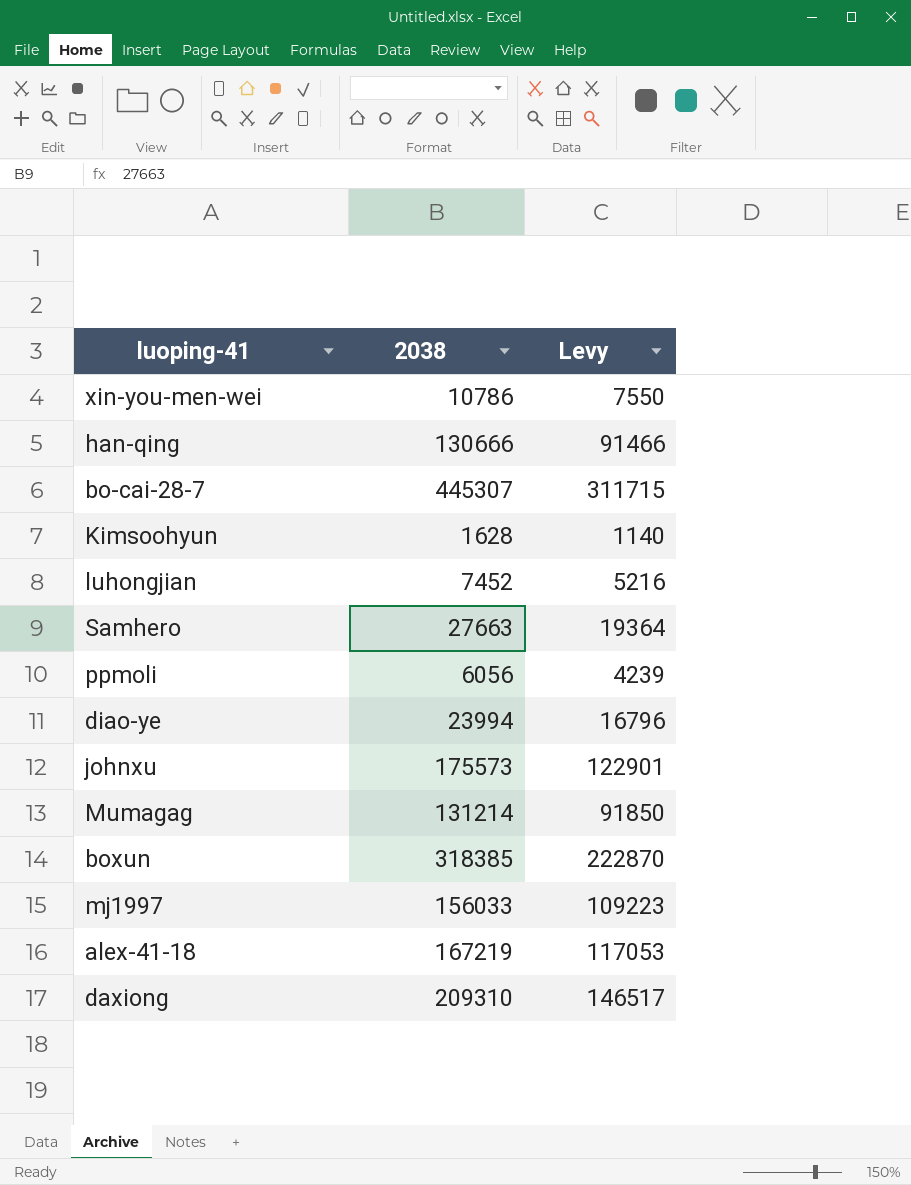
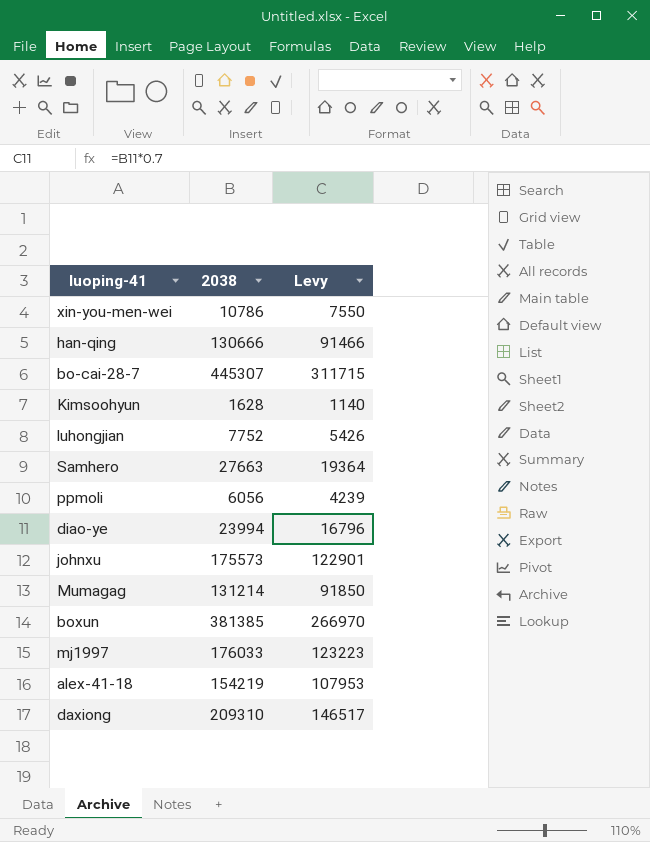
luhongjian | 2038: 7452 -> 7752
luhongjian | Levy: 5216 -> 5426
boxun | 2038: 318385 -> 381385
boxun | Levy: 222870 -> 266970
mj1997 | 2038: 156033 -> 176033
mj1997 | Levy: 109223 -> 123223
alex-41-18 | 2038: 167219 -> 154219
alex-41-18 | Levy: 117053 -> 107953

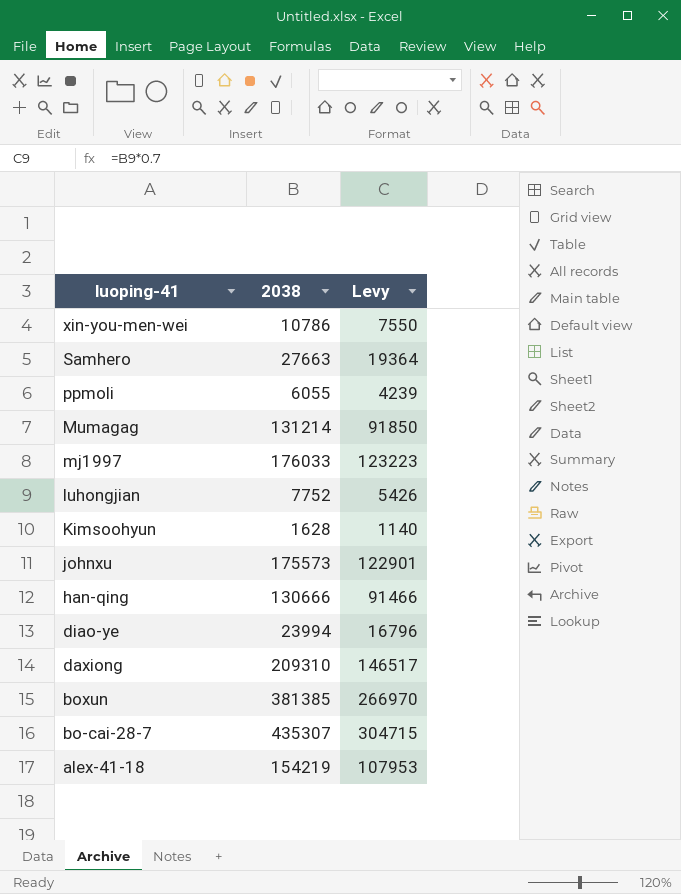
row order: none -> luoping-41 descending
ppmoli | 2038: 6056 -> 6055
bo-cai-28-7 | 2038: 445307 -> 435307
bo-cai-28-7 | Levy: 311715 -> 304715

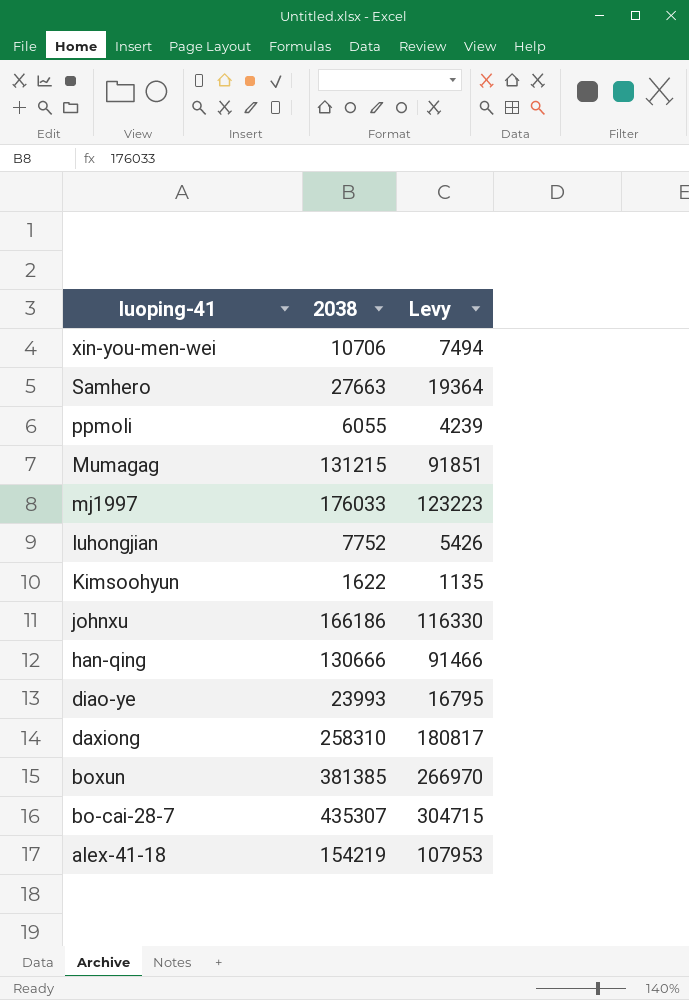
xin-you-men-wei | 2038: 10786 -> 10706
xin-you-men-wei | Levy: 7550 -> 7494
Mumagag | 2038: 131214 -> 131215
Mumagag | Levy: 91850 -> 91851
Kimsoohyun | 2038: 1628 -> 1622
Kimsoohyun | Levy: 1140 -> 1135
johnxu | 2038: 175573 -> 166186
johnxu | Levy: 122901 -> 116330
diao-ye | 2038: 23994 -> 23993
diao-ye | Levy: 16796 -> 16795
daxiong | 2038: 209310 -> 258310
daxiong | Levy: 146517 -> 180817

